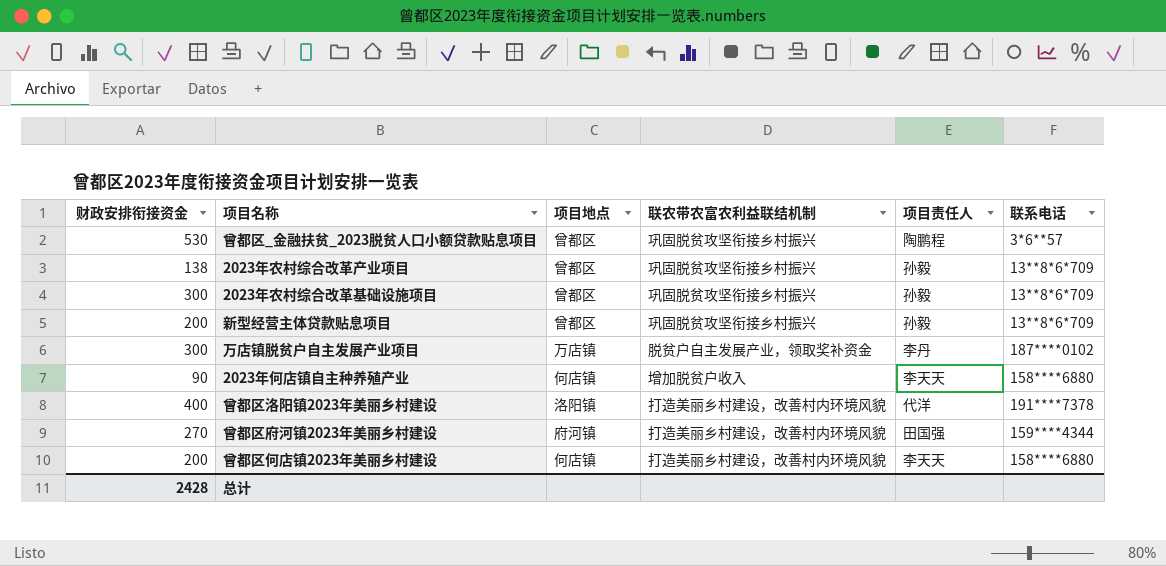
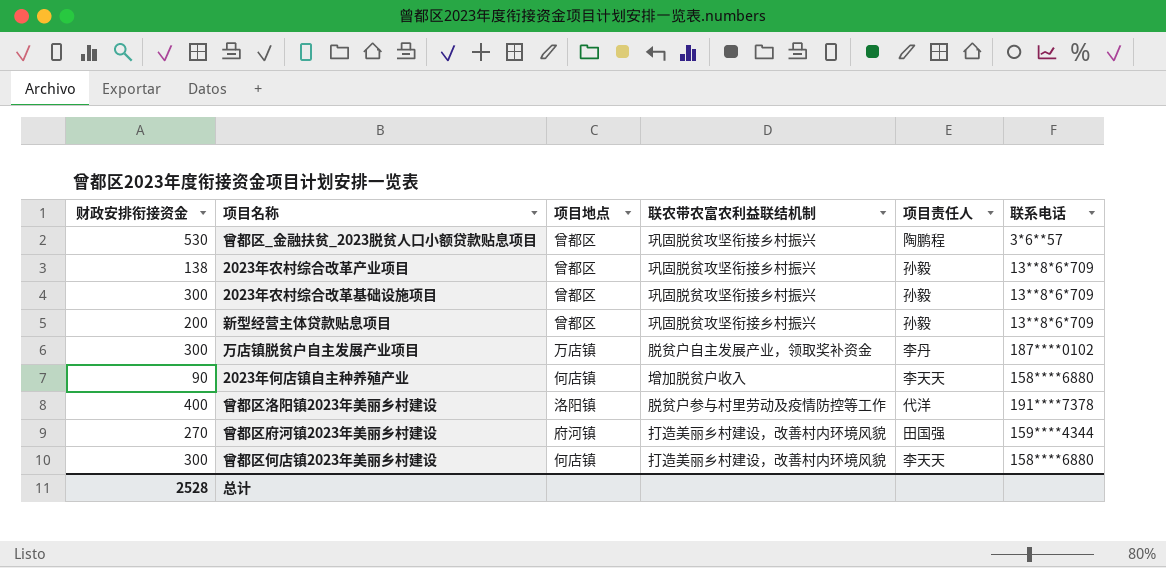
曾都区洛阳镇2023年美丽乡村建设 | 联农带农富农利益联结机制: 打造美丽乡村建设，改善村内环境风貌 -> 脱贫户参与村里劳动及疫情防控等工作
曾都区何店镇2023年美丽乡村建设 | 财政安排衔接资金: 200 -> 300
总计 | 财政安排衔接资金: 2428 -> 2528

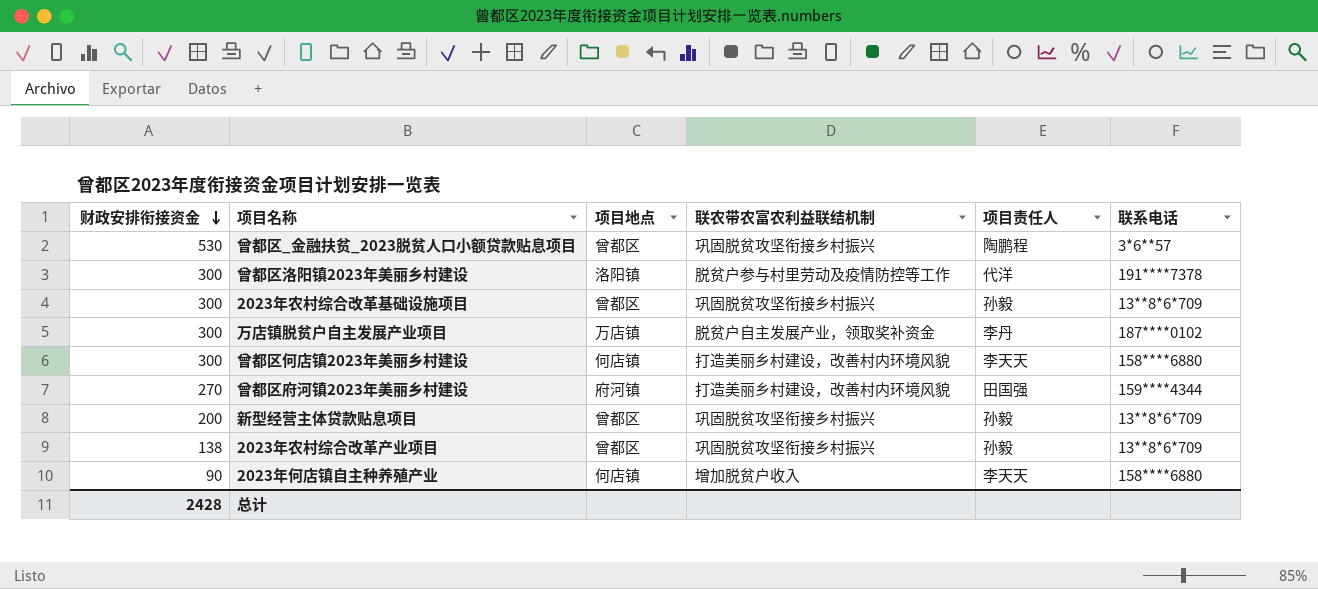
row order: none -> 财政安排衔接资金 descending
曾都区洛阳镇2023年美丽乡村建设 | 财政安排衔接资金: 400 -> 300
总计 | 财政安排衔接资金: 2528 -> 2428

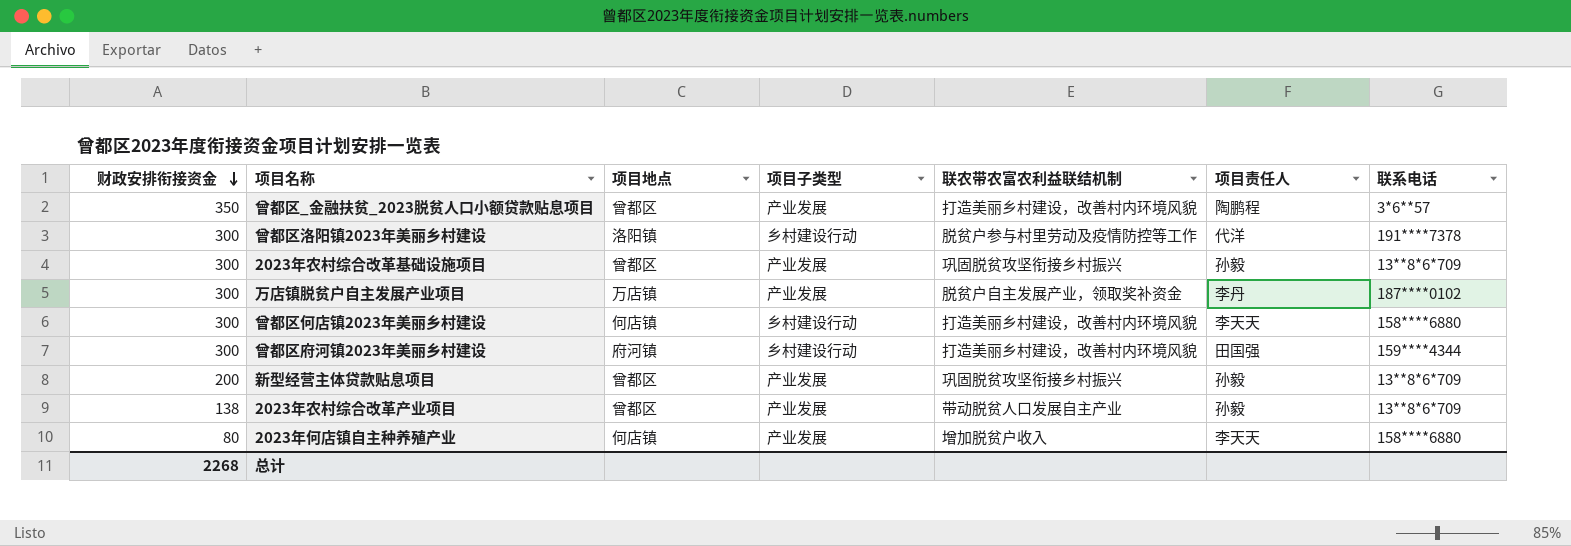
column 项目子类型 | position: none -> 4
曾都区_金融扶贫_2023脱贫人口小额贷款贴息项目 | 财政安排衔接资金: 530 -> 350
曾都区_金融扶贫_2023脱贫人口小额贷款贴息项目 | 联农带农富农利益联结机制: 巩固脱贫攻坚衔接乡村振兴 -> 打造美丽乡村建设，改善村内环境风貌
曾都区府河镇2023年美丽乡村建设 | 财政安排衔接资金: 270 -> 300
2023年农村综合改革产业项目 | 联农带农富农利益联结机制: 巩固脱贫攻坚衔接乡村振兴 -> 带动脱贫人口发展自主产业
2023年何店镇自主种养殖产业 | 财政安排衔接资金: 90 -> 80
总计 | 财政安排衔接资金: 2428 -> 2268

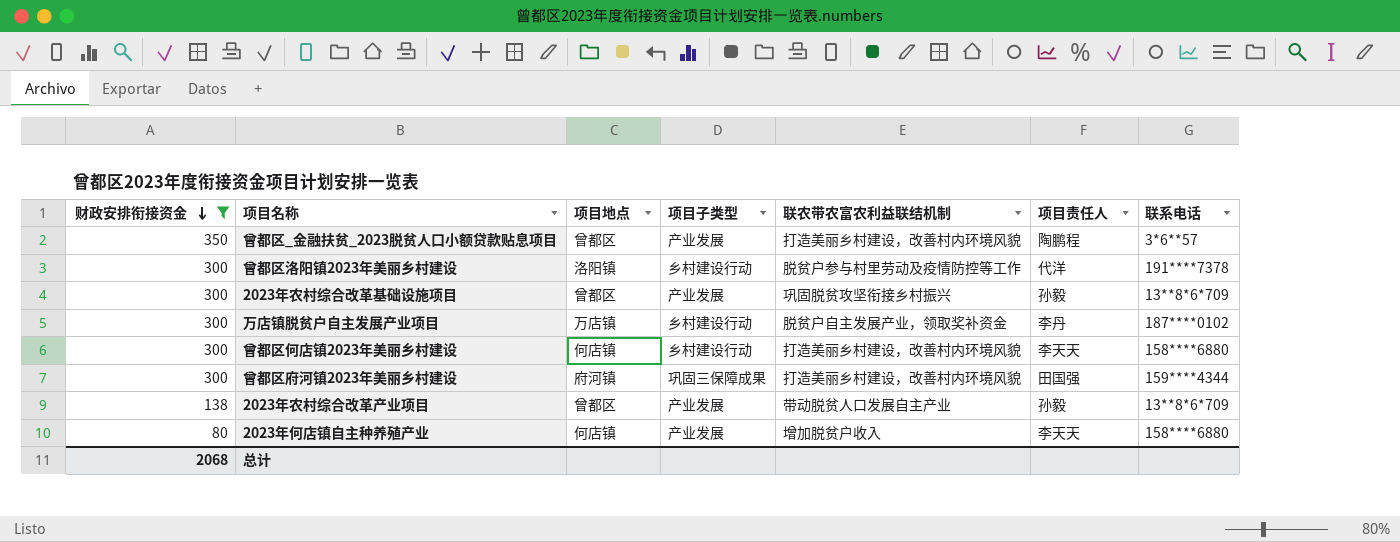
filter: none -> 财政安排衔接资金 != 200
万店镇脱贫户自主发展产业项目 | 项目子类型: 产业发展 -> 乡村建设行动
曾都区府河镇2023年美丽乡村建设 | 项目子类型: 乡村建设行动 -> 巩固三保障成果
总计 | 财政安排衔接资金: 2268 -> 2068

